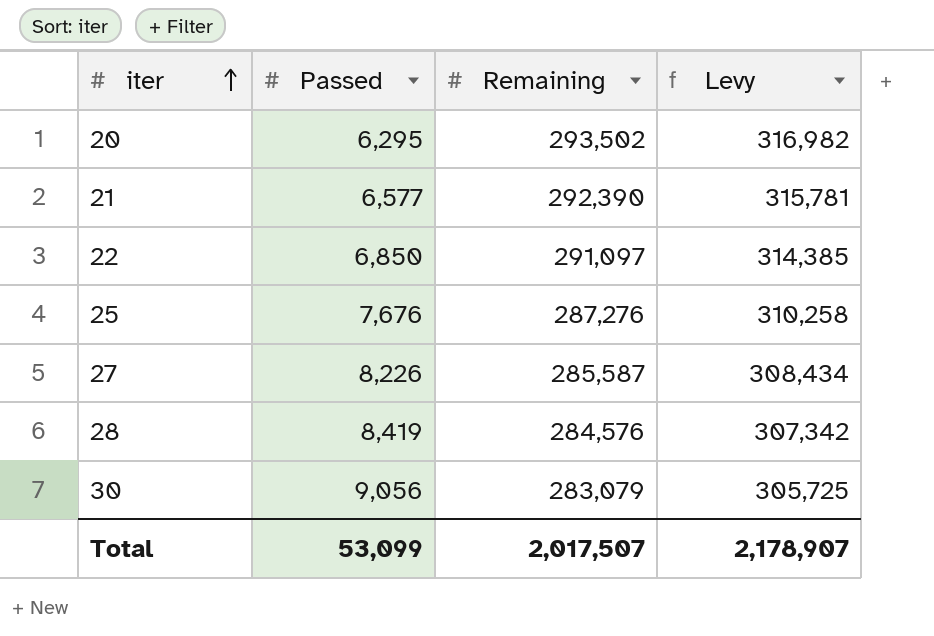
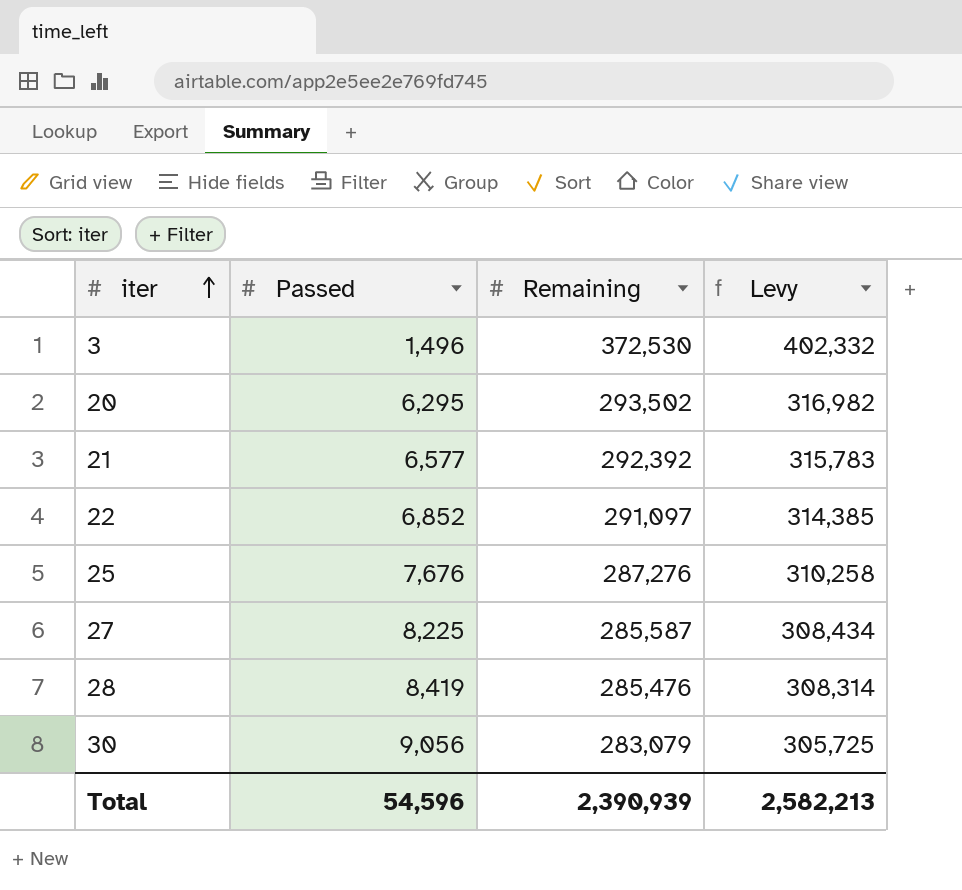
row 3: none -> 1,496 | 372,530 | 402,332
21 | Remaining: 292,390 -> 292,392
21 | Levy: 315,781 -> 315,783
22 | Passed: 6,850 -> 6,852
27 | Passed: 8,226 -> 8,225
28 | Remaining: 284,576 -> 285,476
28 | Levy: 307,342 -> 308,314
Total | Passed: 53,099 -> 54,596
Total | Remaining: 2,017,507 -> 2,390,939
Total | Levy: 2,178,907 -> 2,582,213

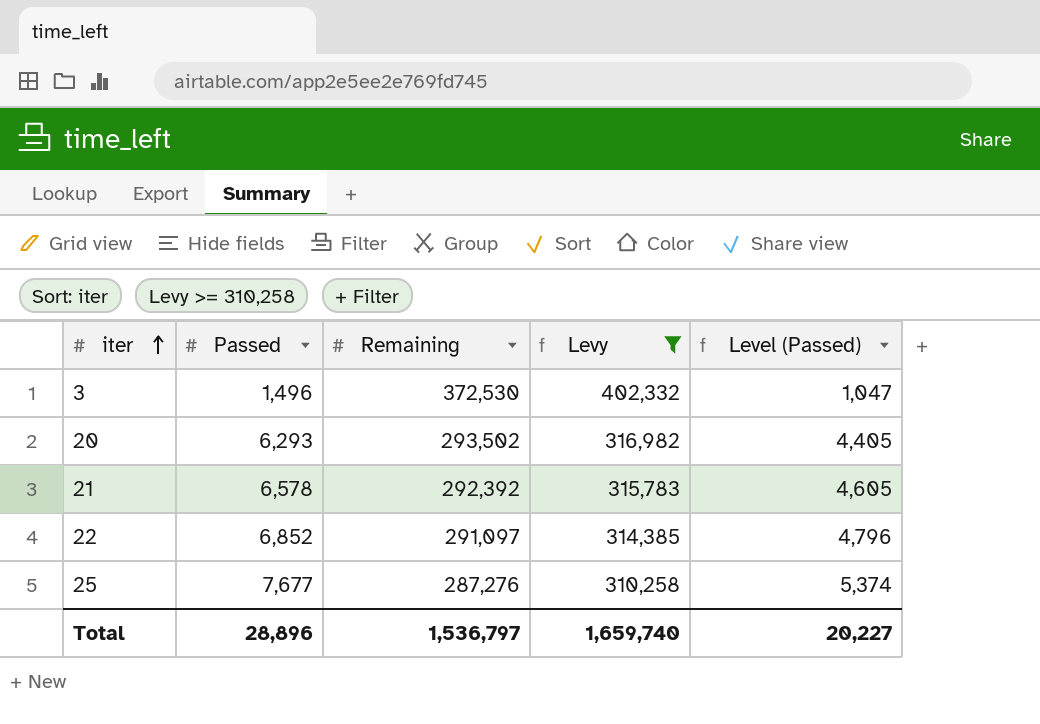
filter: none -> Levy >= 310,258
column Level (Passed) | formula: none -> [Passed] * 0.7
20 | Passed: 6,295 -> 6,293
21 | Passed: 6,577 -> 6,578
25 | Passed: 7,676 -> 7,677
Total | Passed: 54,596 -> 28,896
Total | Remaining: 2,390,939 -> 1,536,797
Total | Levy: 2,582,213 -> 1,659,740

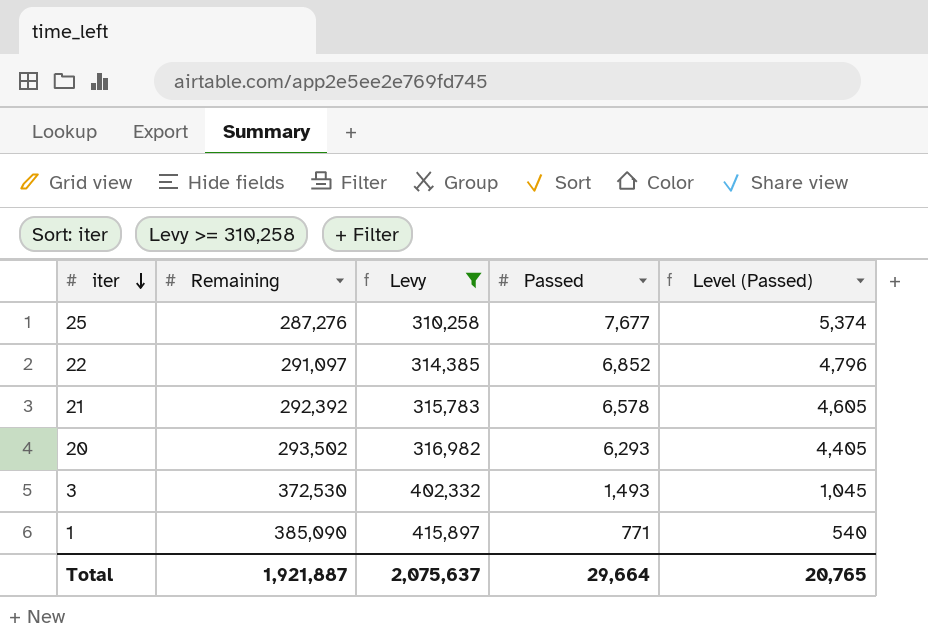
row order: iter ascending -> iter descending
column Passed | position: 2 -> 4
3 | Passed: 1,496 -> 1,493
3 | Level (Passed): 1,047 -> 1,045
row 1: none -> 385,090 | 415,897 | 771 | 540
Total | Remaining: 1,536,797 -> 1,921,887
Total | Levy: 1,659,740 -> 2,075,637
Total | Passed: 28,896 -> 29,664
Total | Level (Passed): 20,227 -> 20,765

